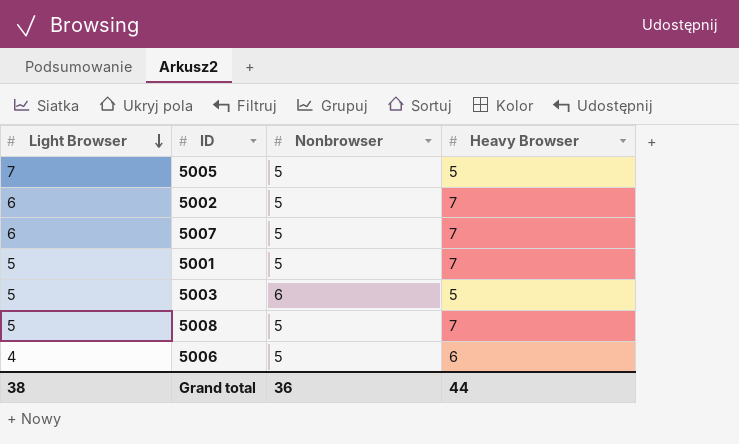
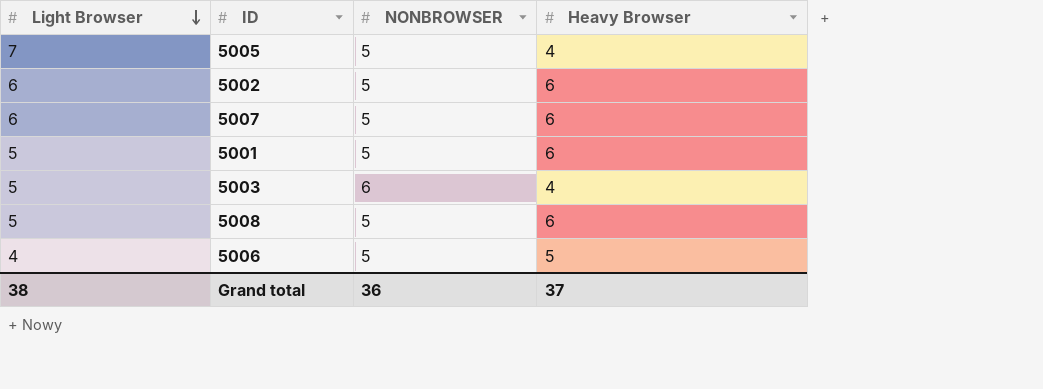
column name: Nonbrowser -> NONBROWSER
5005 | Heavy Browser: 5 -> 4
5002 | Heavy Browser: 7 -> 6
5007 | Heavy Browser: 7 -> 6
5001 | Heavy Browser: 7 -> 6
5003 | Heavy Browser: 5 -> 4
5008 | Heavy Browser: 7 -> 6
5006 | Heavy Browser: 6 -> 5
Grand total | Heavy Browser: 44 -> 37

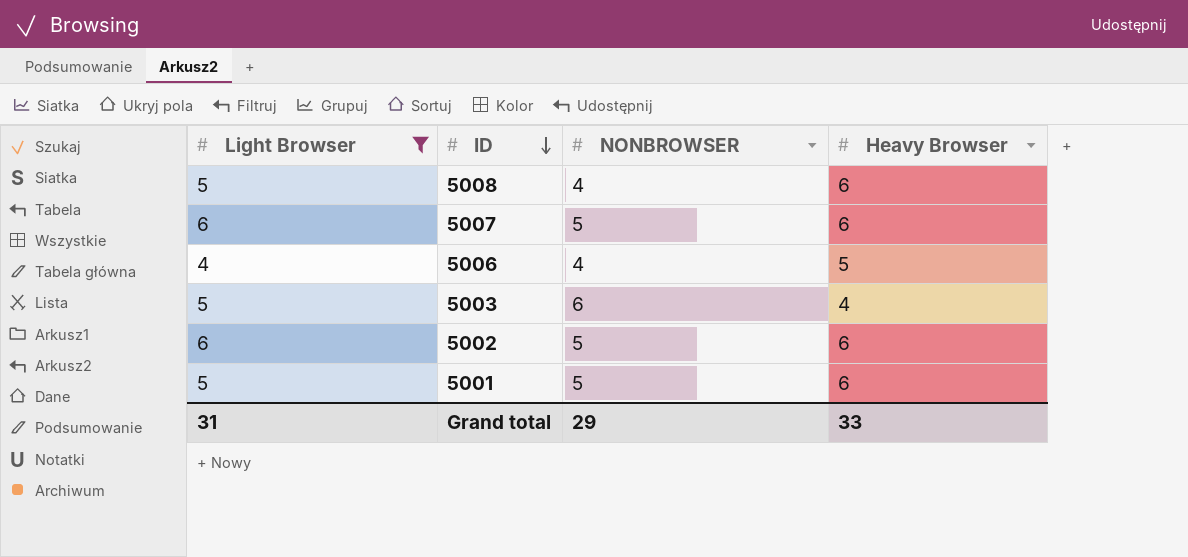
filter: none -> Light Browser != 7
row order: Light Browser descending -> ID descending
5008 | NONBROWSER: 5 -> 4
5006 | NONBROWSER: 5 -> 4
Grand total | Light Browser: 38 -> 31
Grand total | NONBROWSER: 36 -> 29
Grand total | Heavy Browser: 37 -> 33

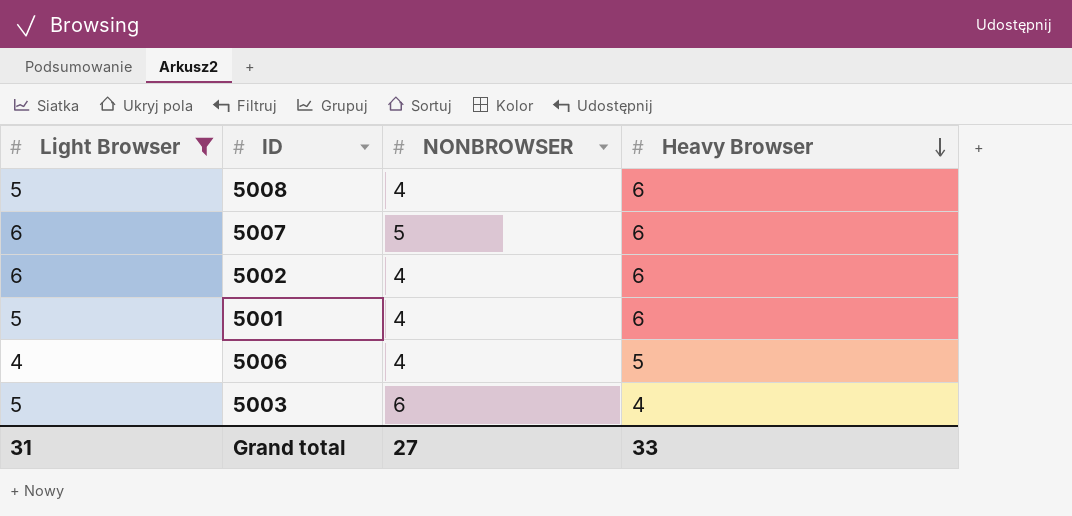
row order: ID descending -> Heavy Browser descending
5002 | NONBROWSER: 5 -> 4
5001 | NONBROWSER: 5 -> 4
Grand total | NONBROWSER: 29 -> 27

